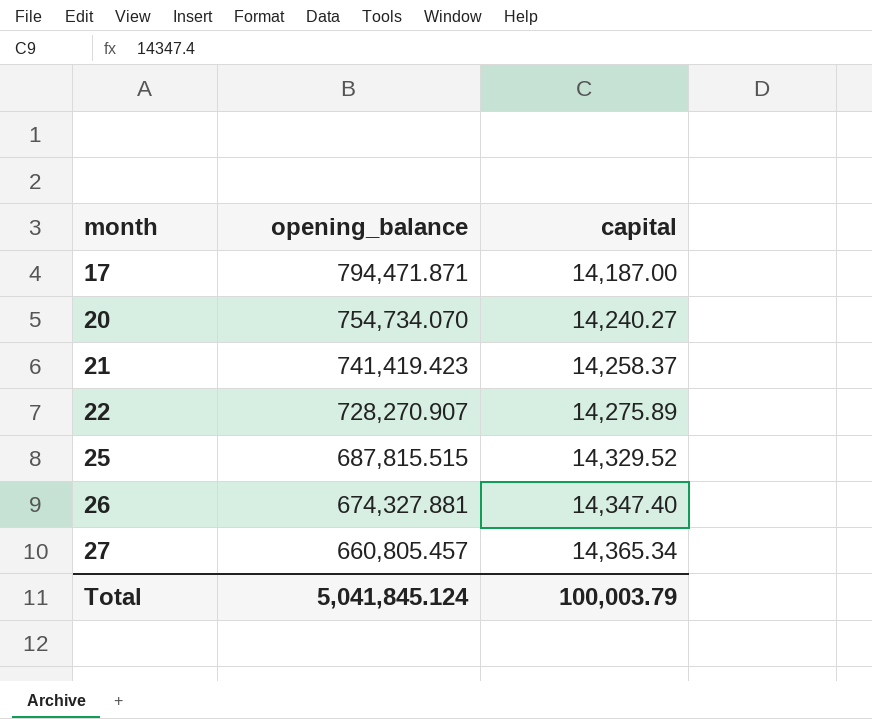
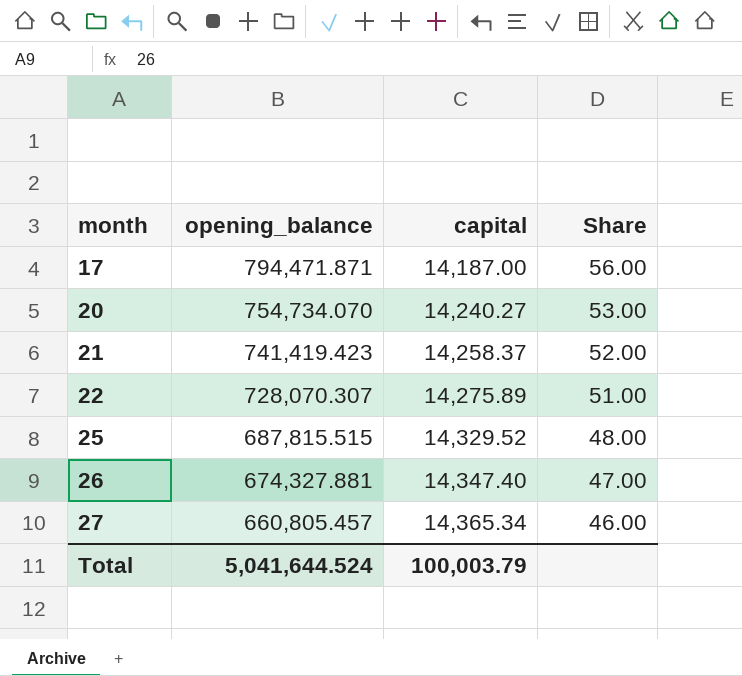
column Share | formula: none -> [opening_balance] / [capital]
22 | opening_balance: 728,270.907 -> 728,070.307
Total | opening_balance: 5,041,845.124 -> 5,041,644.524

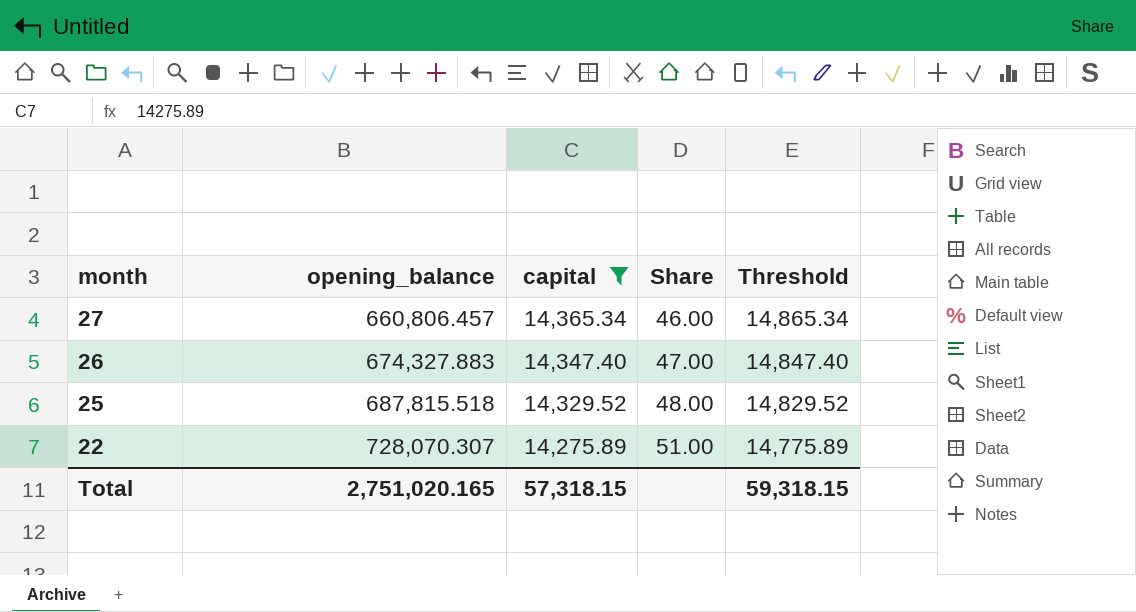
filter: none -> capital >= 14,275.89
row order: month ascending -> month descending
column Threshold | formula: none -> [capital] + 500
27 | opening_balance: 660,805.457 -> 660,806.457
26 | opening_balance: 674,327.881 -> 674,327.883
25 | opening_balance: 687,815.515 -> 687,815.518
Total | opening_balance: 5,041,644.524 -> 2,751,020.165
Total | capital: 100,003.79 -> 57,318.15

